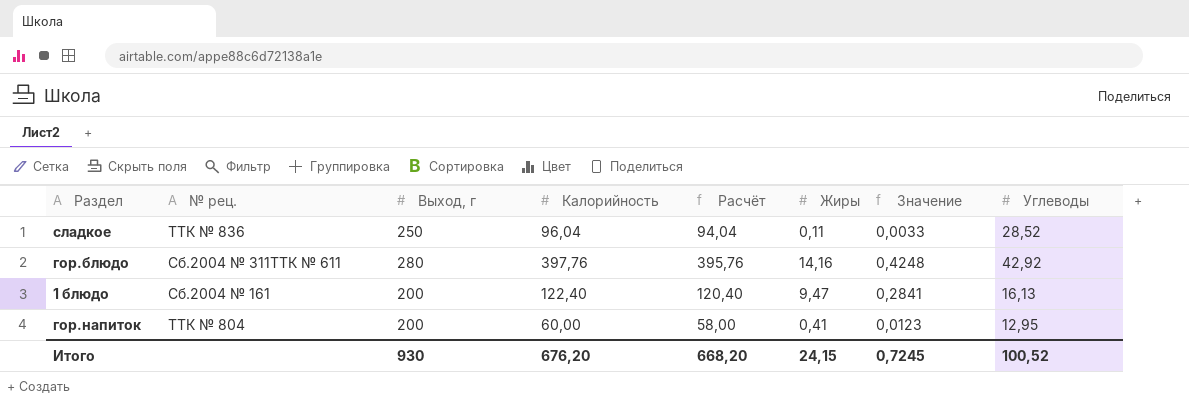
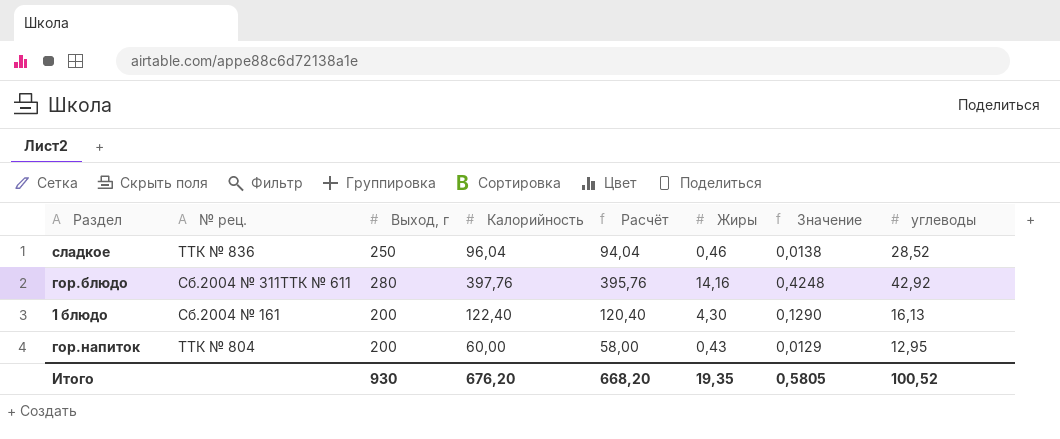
column name: Углеводы -> углеводы
сладкое | Жиры: 0,11 -> 0,46
сладкое | Значение: 0,0033 -> 0,0138
1 блюдо | Жиры: 9,47 -> 4,30
1 блюдо | Значение: 0,2841 -> 0,1290
гор.напиток | Жиры: 0,41 -> 0,43
гор.напиток | Значение: 0,0123 -> 0,0129
Итого | Жиры: 24,15 -> 19,35
Итого | Значение: 0,7245 -> 0,5805

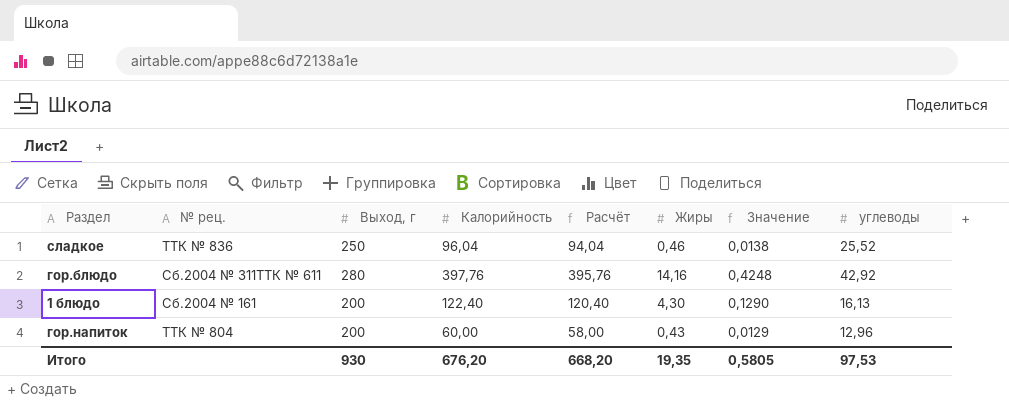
сладкое | углеводы: 28,52 -> 25,52
гор.напиток | углеводы: 12,95 -> 12,96
Итого | углеводы: 100,52 -> 97,53

